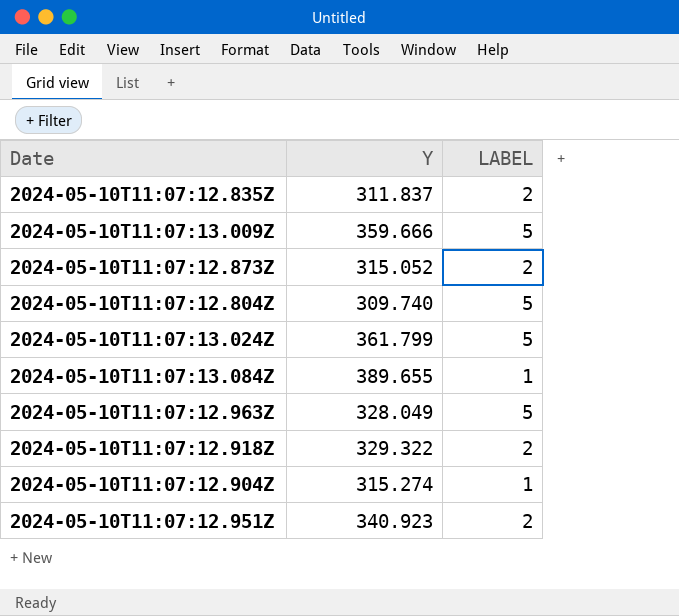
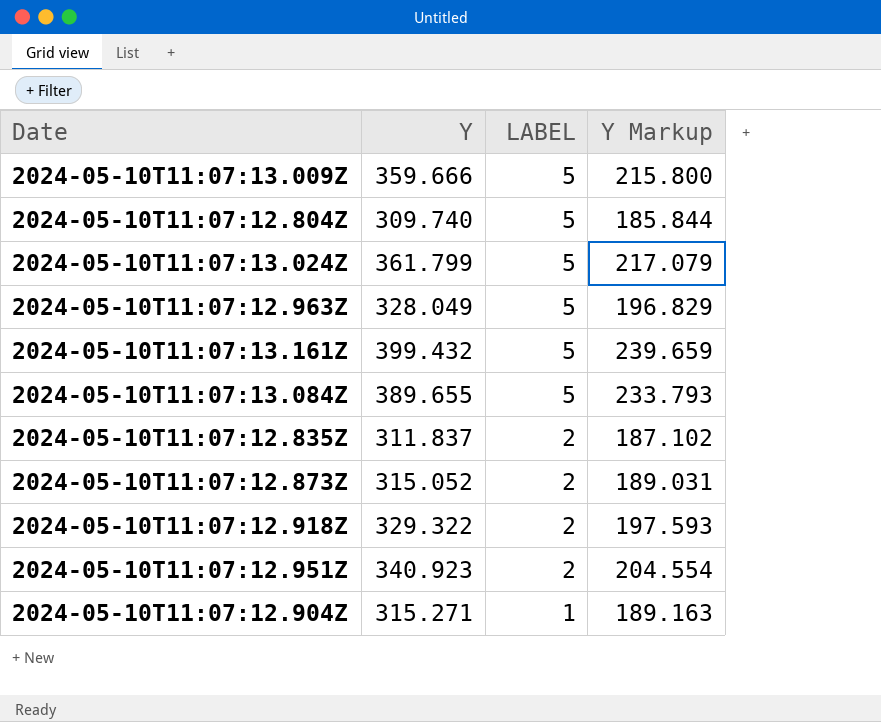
row order: none -> LABEL descending
column Y Markup | formula: none -> [Y] * 0.6
row 2024-05-10T11:07:13.161Z: none -> 399.432 | 5 | 239.659
2024-05-10T11:07:13.084Z | LABEL: 1 -> 5
2024-05-10T11:07:12.904Z | Y: 315.274 -> 315.271

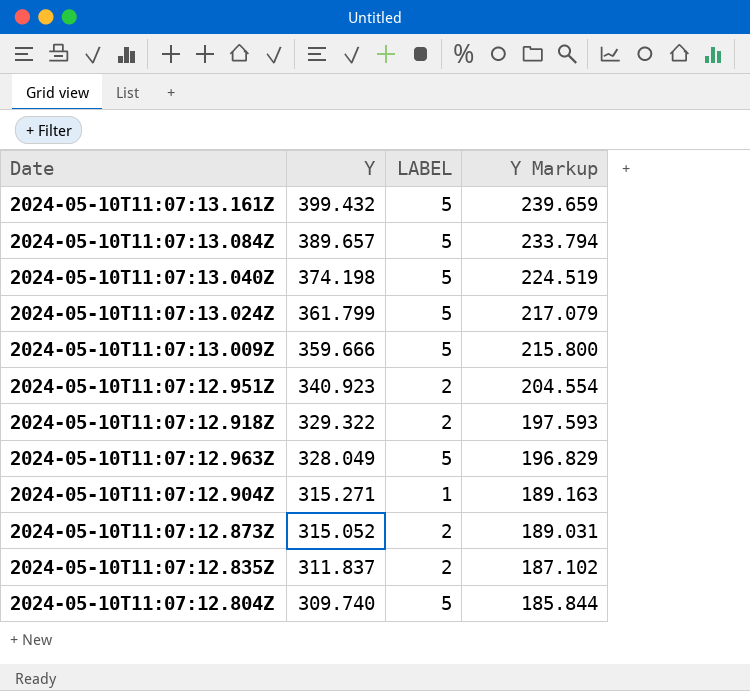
row order: LABEL descending -> Y descending
2024-05-10T11:07:13.084Z | Y: 389.655 -> 389.657
2024-05-10T11:07:13.084Z | Y Markup: 233.793 -> 233.794
row 2024-05-10T11:07:13.040Z: none -> 374.198 | 5 | 224.519

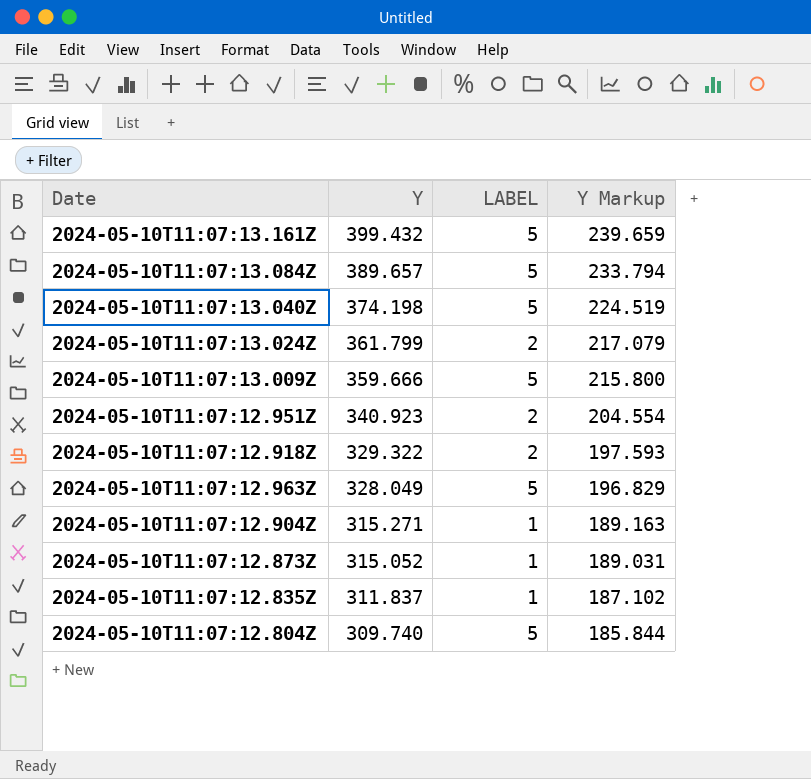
2024-05-10T11:07:13.024Z | LABEL: 5 -> 2
2024-05-10T11:07:12.873Z | LABEL: 2 -> 1
2024-05-10T11:07:12.835Z | LABEL: 2 -> 1

